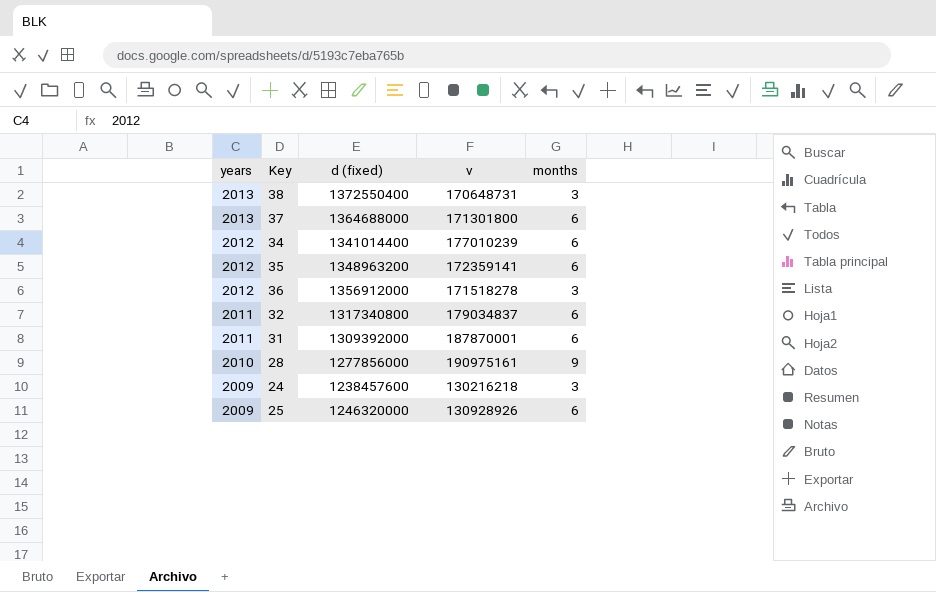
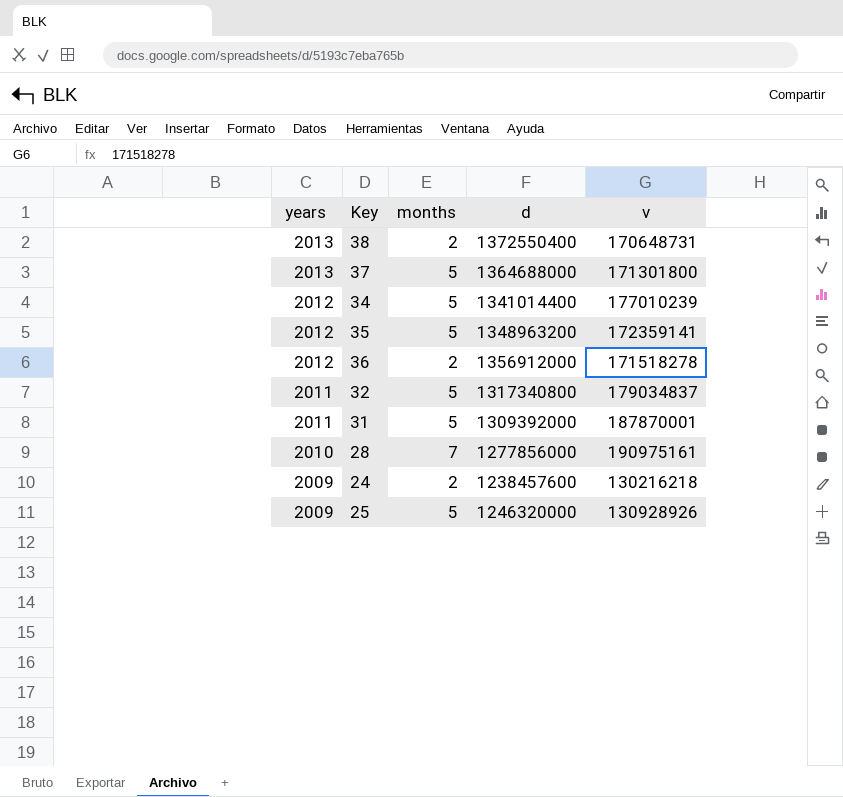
column months | position: 5 -> 3
column name: d (fixed) -> d
38 | months: 3 -> 2
37 | months: 6 -> 5
34 | months: 6 -> 5
35 | months: 6 -> 5
36 | months: 3 -> 2
32 | months: 6 -> 5
31 | months: 6 -> 5
28 | months: 9 -> 7
24 | months: 3 -> 2
25 | months: 6 -> 5

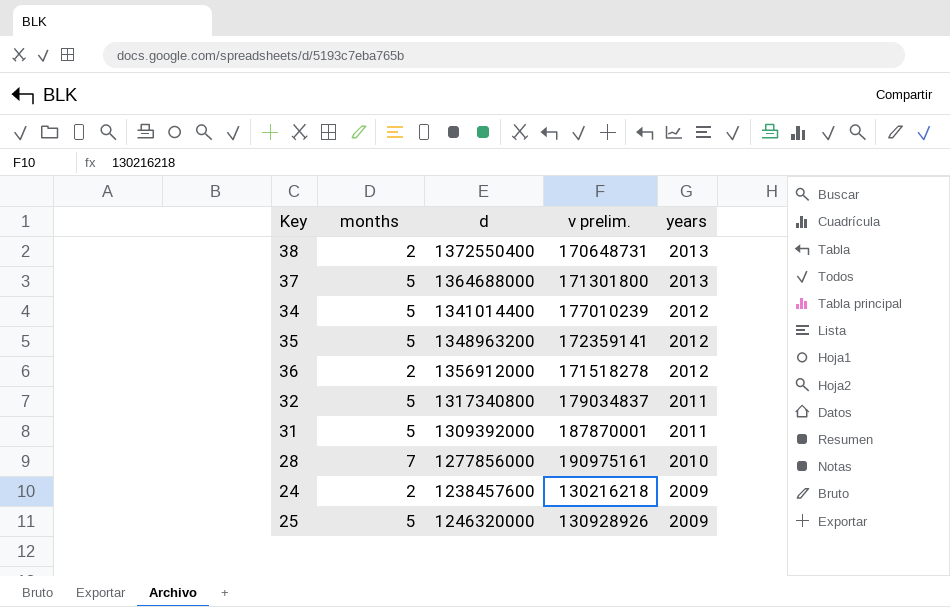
column name: v -> v prelim.
column years | position: 1 -> 5

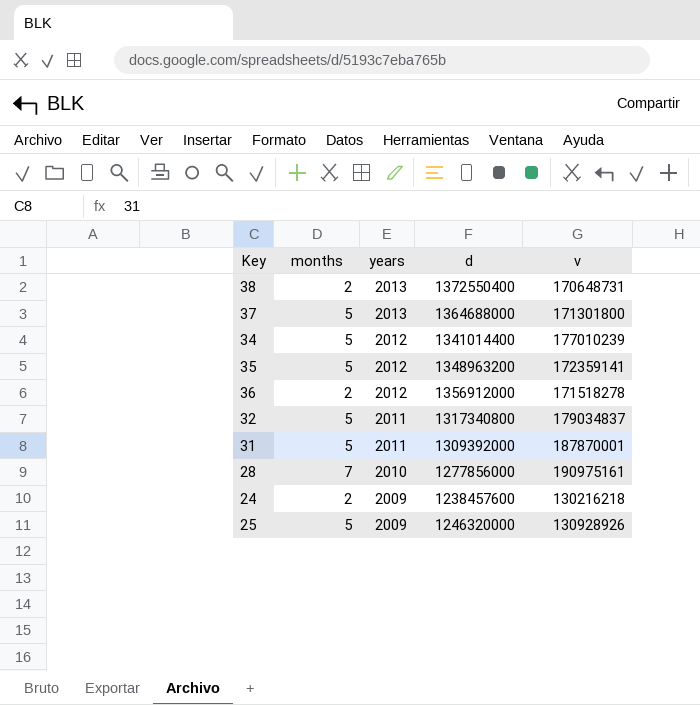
column years | position: 5 -> 3
column name: v prelim. -> v

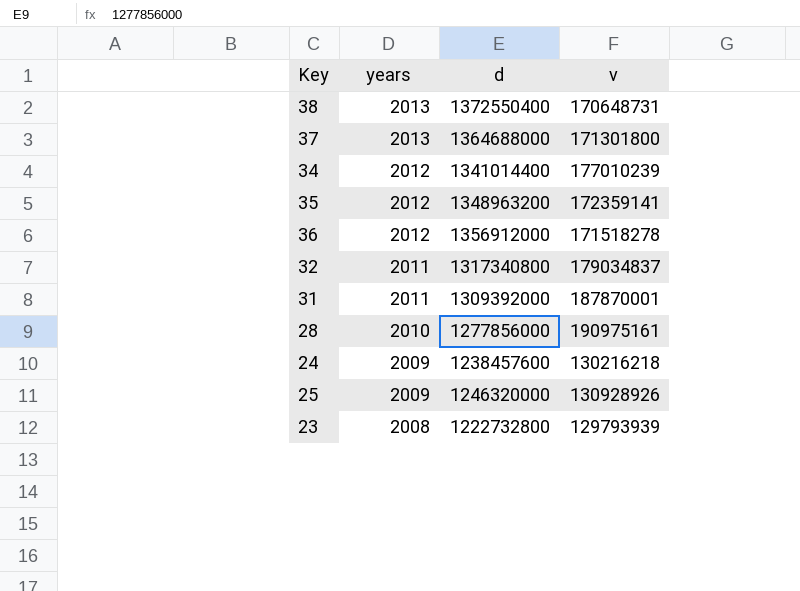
column months | position: 2 -> none
row 23: none -> 2008 | 1222732800 | 129793939

